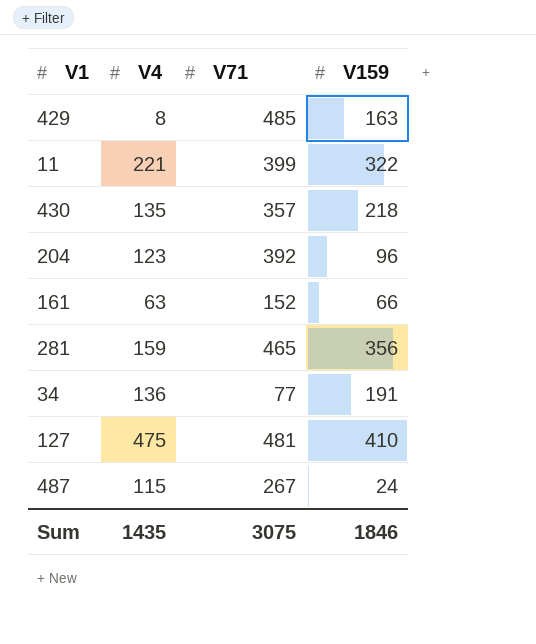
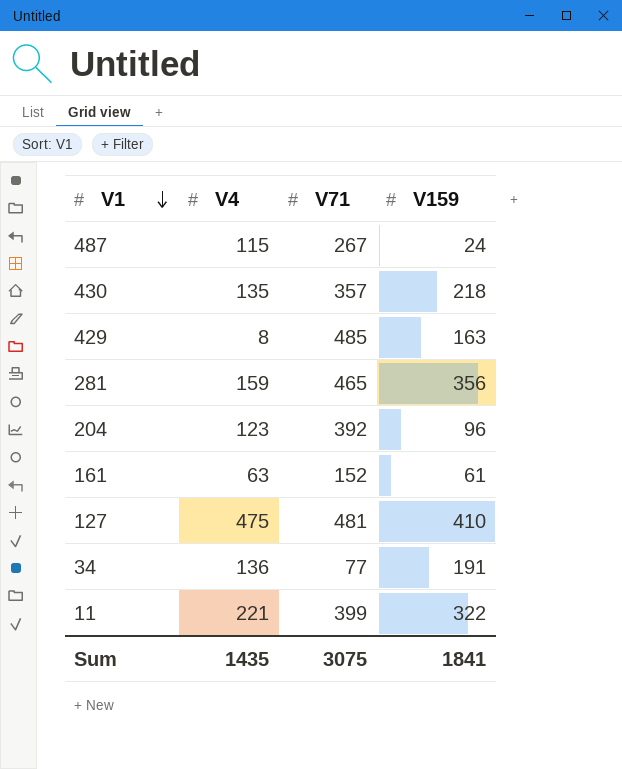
row order: none -> V1 descending
161 | V159: 66 -> 61
Sum | V159: 1846 -> 1841

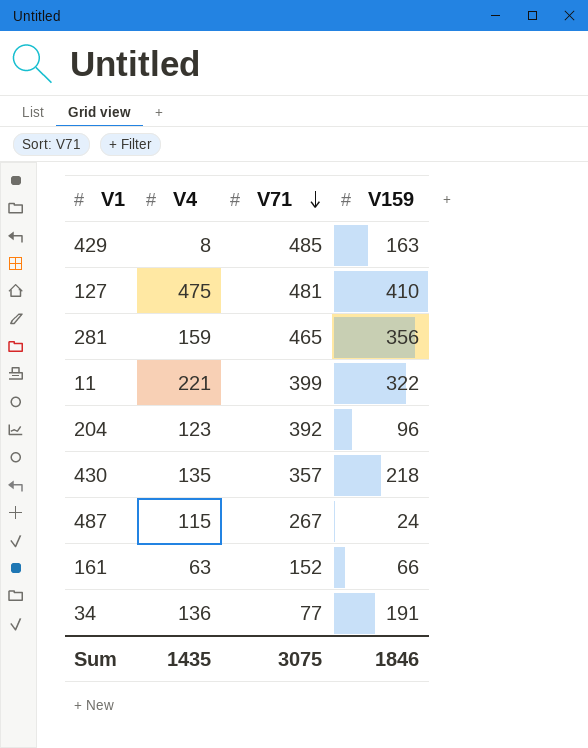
row order: V1 descending -> V71 descending
161 | V159: 61 -> 66
Sum | V159: 1841 -> 1846

